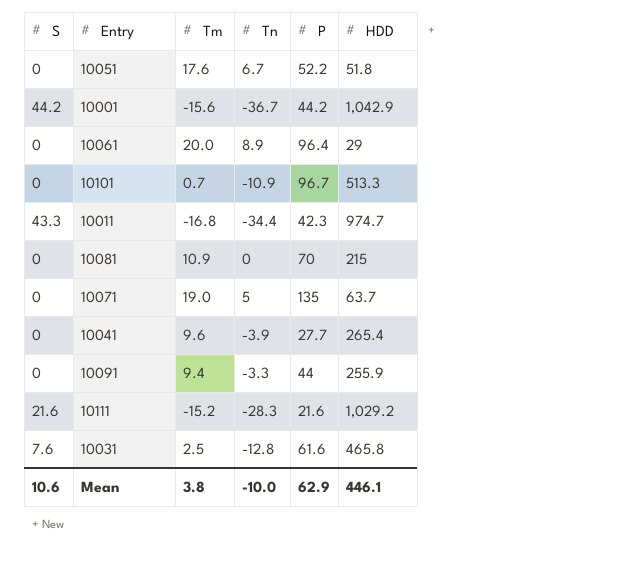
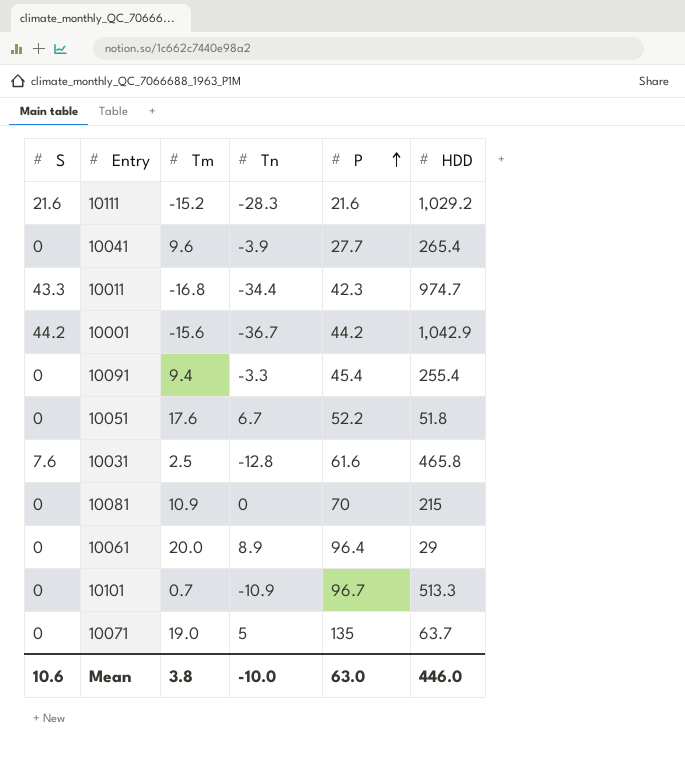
row order: none -> P ascending
10091 | P: 44 -> 45.4
10091 | HDD: 255.9 -> 255.4
Mean | P: 62.9 -> 63.0
Mean | HDD: 446.1 -> 446.0

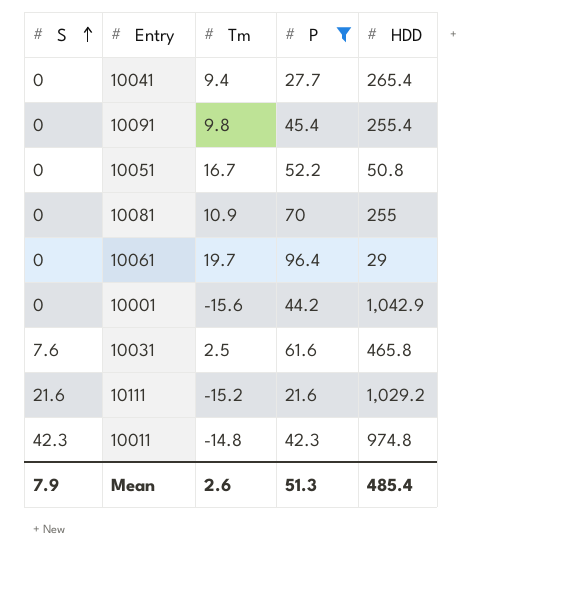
filter: none -> P <= 96.4
row order: P ascending -> S ascending
column Tn | position: 4 -> none
10041 | Tm: 9.6 -> 9.4
10091 | Tm: 9.4 -> 9.8
10051 | Tm: 17.6 -> 16.7
10051 | HDD: 51.8 -> 50.8
10081 | HDD: 215 -> 255
10061 | Tm: 20.0 -> 19.7
10001 | S: 44.2 -> 0
10011 | S: 43.3 -> 42.3
10011 | Tm: -16.8 -> -14.8
10011 | HDD: 974.7 -> 974.8
Mean | S: 10.6 -> 7.9
Mean | Tm: 3.8 -> 2.6
Mean | P: 63.0 -> 51.3
Mean | HDD: 446.0 -> 485.4

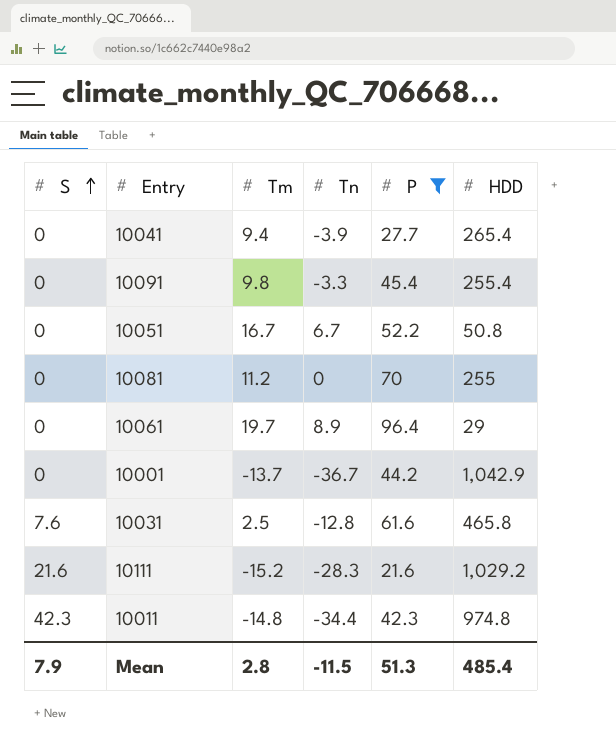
column Tn | position: none -> 4
10081 | Tm: 10.9 -> 11.2
10001 | Tm: -15.6 -> -13.7
Mean | Tm: 2.6 -> 2.8

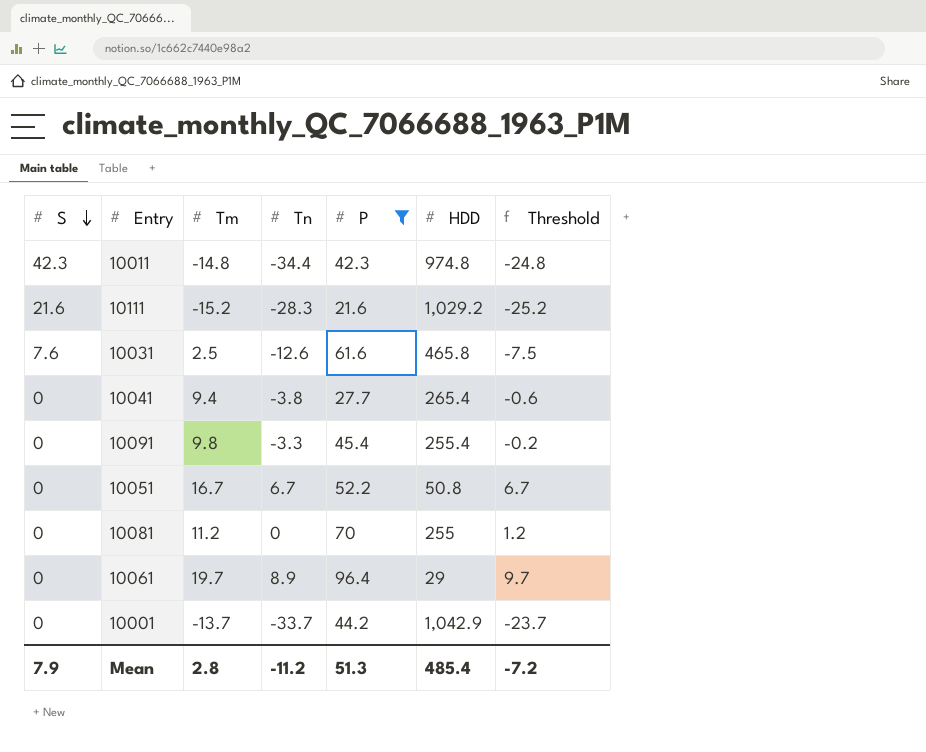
row order: S ascending -> S descending
column Threshold | formula: none -> [Tm] - 10
10031 | Tn: -12.8 -> -12.6
10041 | Tn: -3.9 -> -3.8
10001 | Tn: -36.7 -> -33.7
Mean | Tn: -11.5 -> -11.2

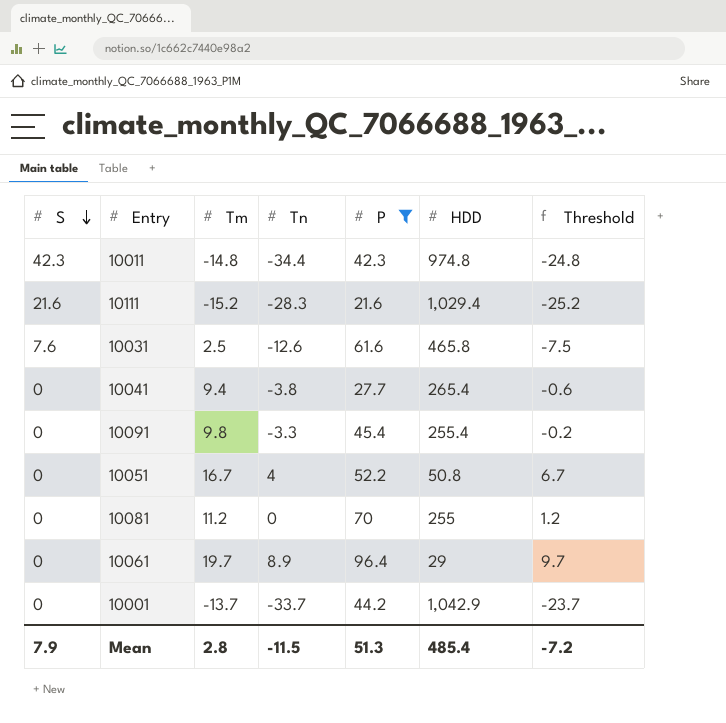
10111 | HDD: 1,029.2 -> 1,029.4
10051 | Tn: 6.7 -> 4
Mean | Tn: -11.2 -> -11.5

